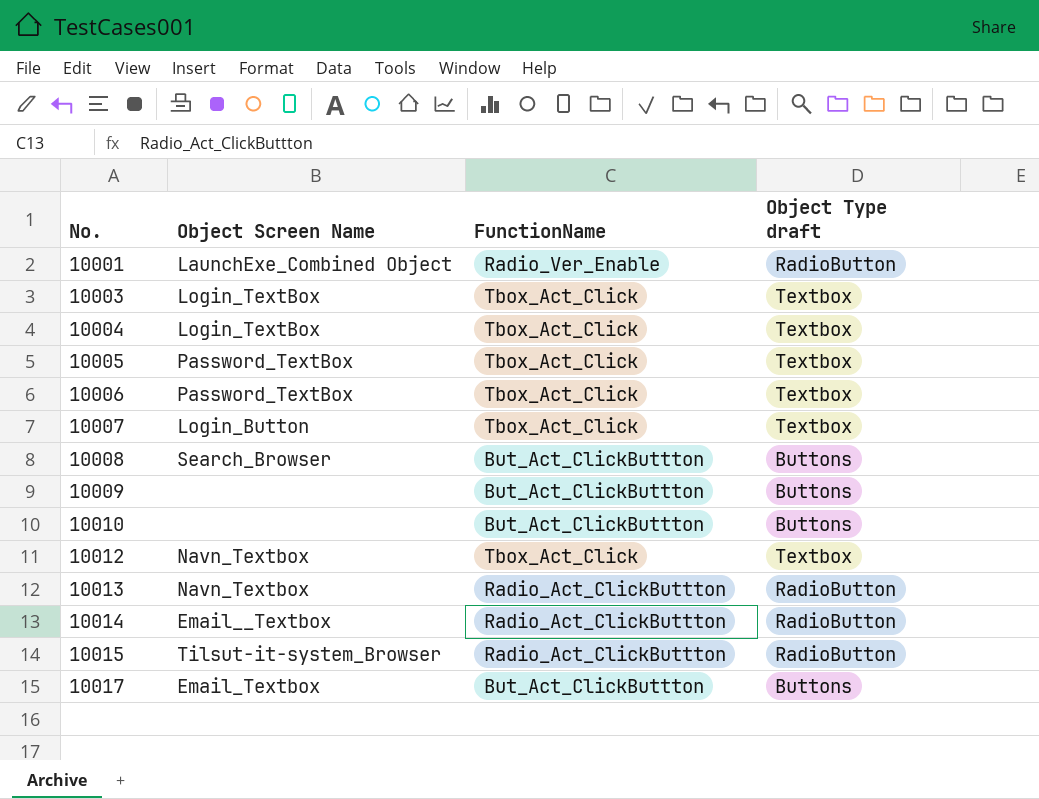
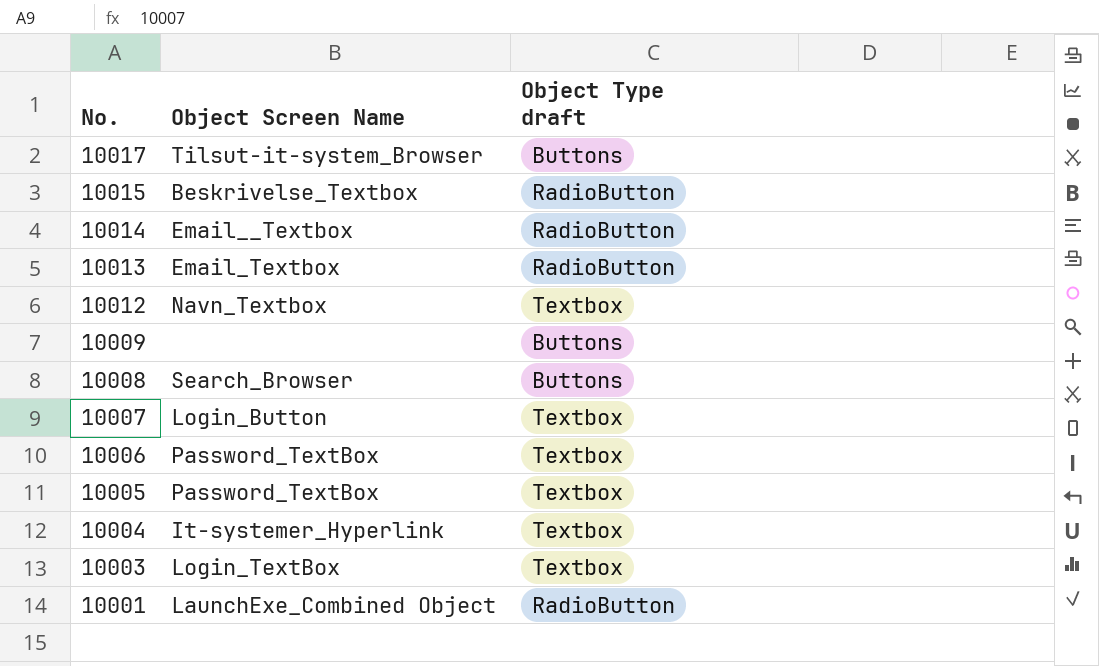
row order: No. ascending -> No. descending
column FunctionName | position: 3 -> none
row 10010: none | But_Act_ClickButtton | Buttons -> none
10017 | Object Screen Name: Email_Textbox -> Tilsut-it-system_Browser
10015 | Object Screen Name: Tilsut-it-system_Browser -> Beskrivelse_Textbox
10013 | Object Screen Name: Navn_Textbox -> Email_Textbox
10004 | Object Screen Name: Login_TextBox -> It-systemer_Hyperlink

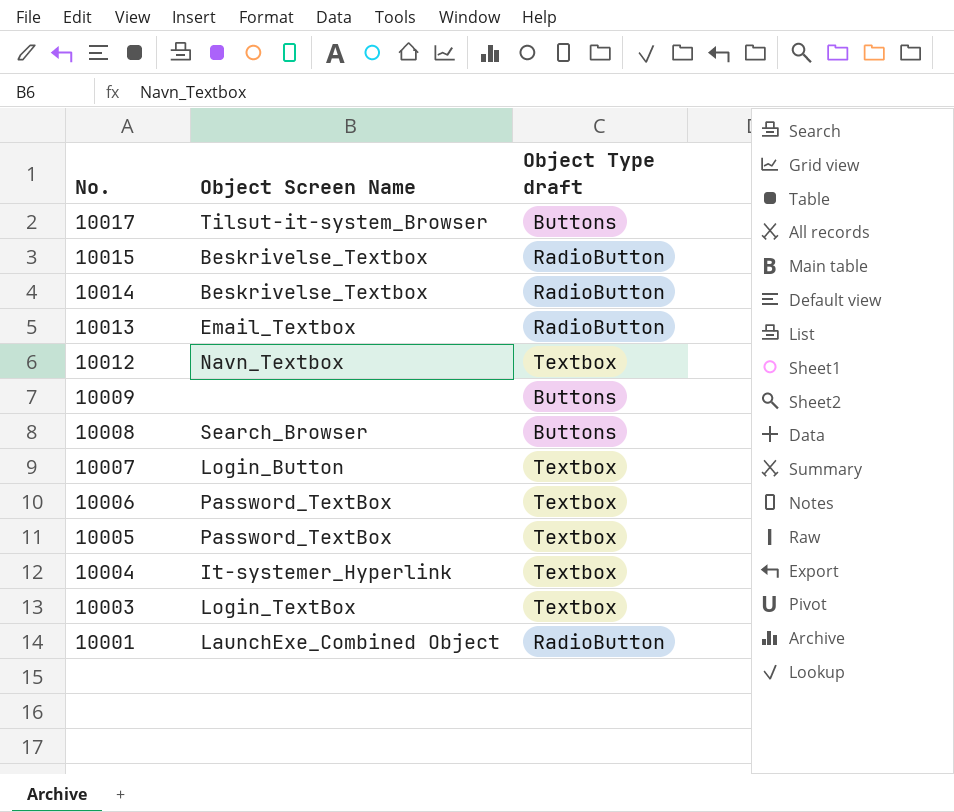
10014 | Object Screen Name: Email__Textbox -> Beskrivelse_Textbox

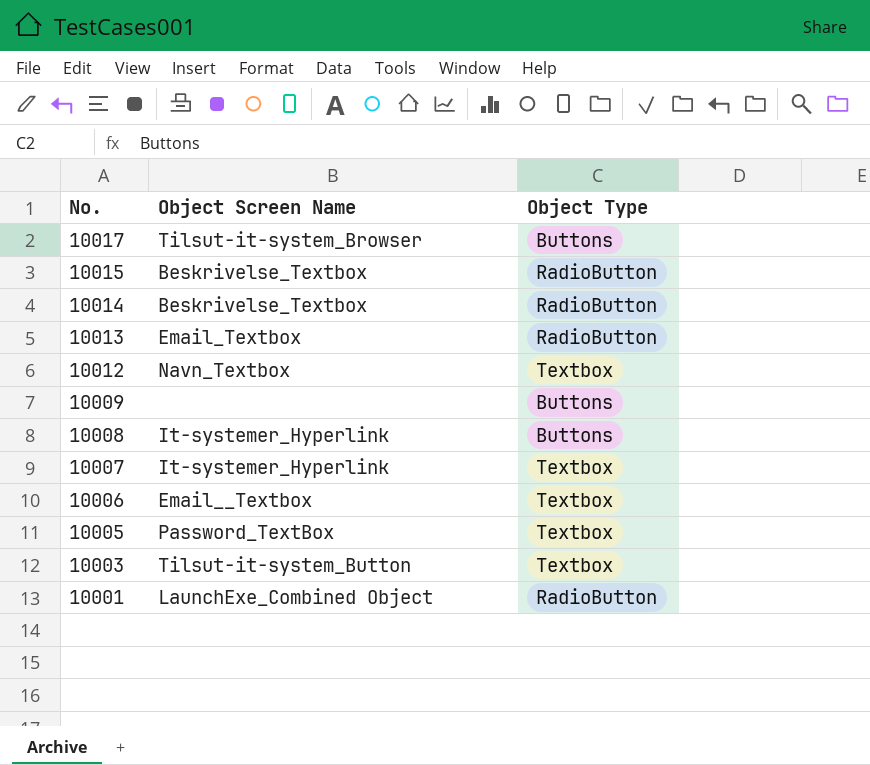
column name: Object Type draft -> Object Type
row 10004: It-systemer_Hyperlink | Textbox -> none
10008 | Object Screen Name: Search_Browser -> It-systemer_Hyperlink
10007 | Object Screen Name: Login_Button -> It-systemer_Hyperlink
10006 | Object Screen Name: Password_TextBox -> Email__Textbox
10003 | Object Screen Name: Login_TextBox -> Tilsut-it-system_Button

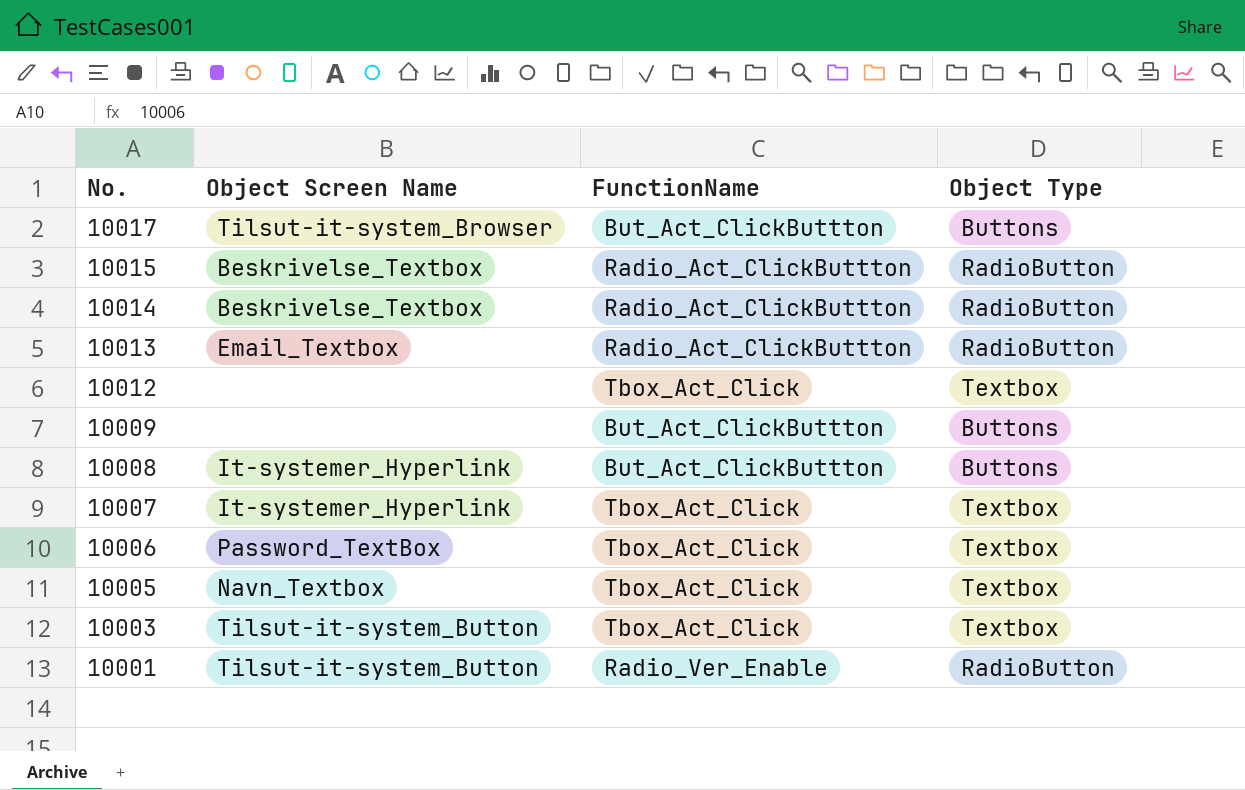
column FunctionName | position: none -> 3
10012 | Object Screen Name: Navn_Textbox -> none
10006 | Object Screen Name: Email__Textbox -> Password_TextBox
10005 | Object Screen Name: Password_TextBox -> Navn_Textbox
10001 | Object Screen Name: LaunchExe_Combined Object -> Tilsut-it-system_Button

